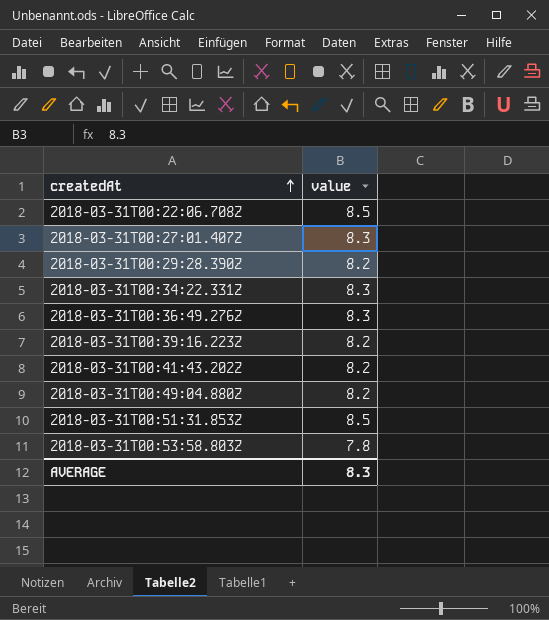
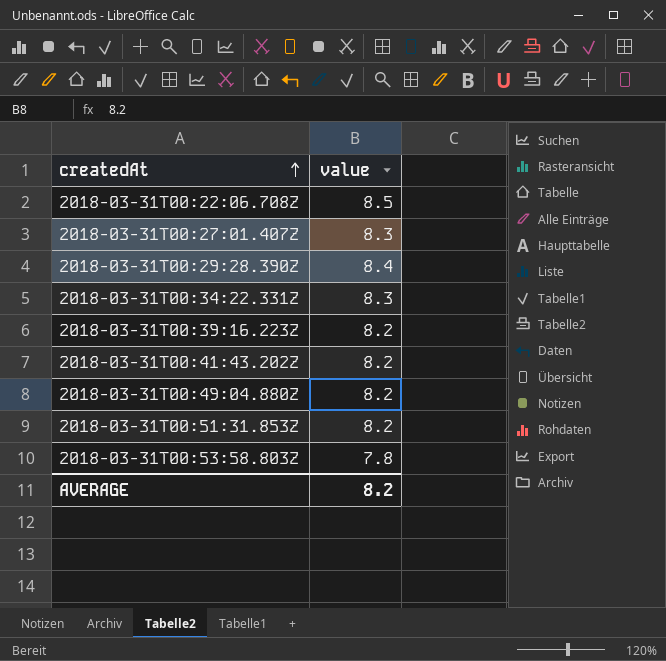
row 2018-03-31T00:36:49.276Z: 8.3 -> none
2018-03-31T00:29:28.390Z | value: 8.2 -> 8.4
2018-03-31T00:51:31.853Z | value: 8.5 -> 8.2
AVERAGE | value: 8.3 -> 8.2

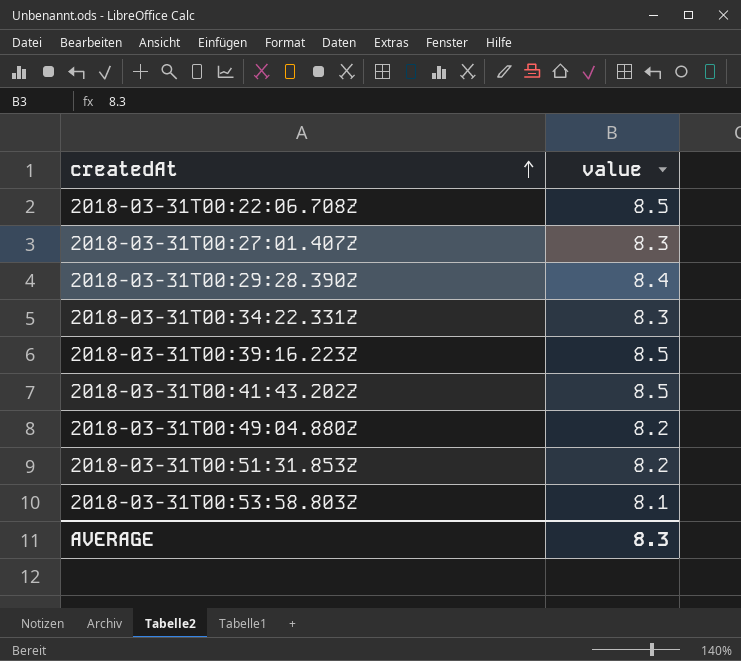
2018-03-31T00:39:16.223Z | value: 8.2 -> 8.5
2018-03-31T00:41:43.202Z | value: 8.2 -> 8.5
2018-03-31T00:53:58.803Z | value: 7.8 -> 8.1
AVERAGE | value: 8.2 -> 8.3

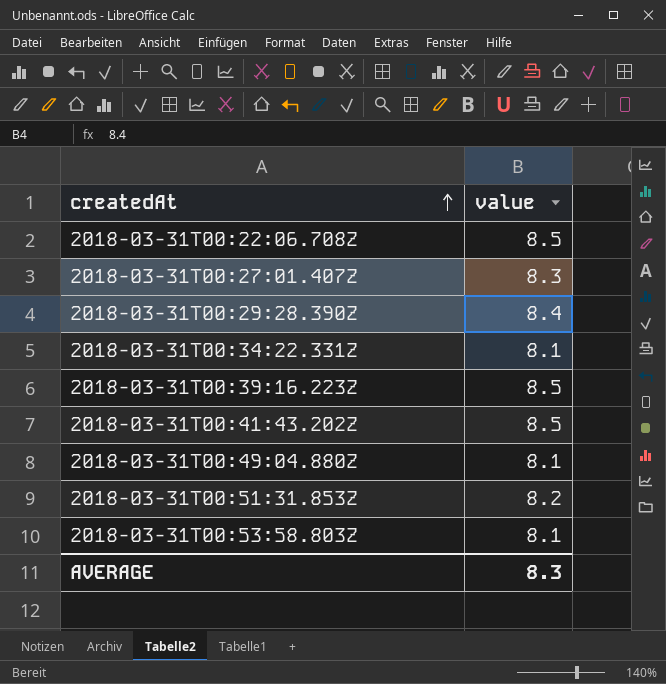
2018-03-31T00:34:22.331Z | value: 8.3 -> 8.1
2018-03-31T00:49:04.880Z | value: 8.2 -> 8.1

